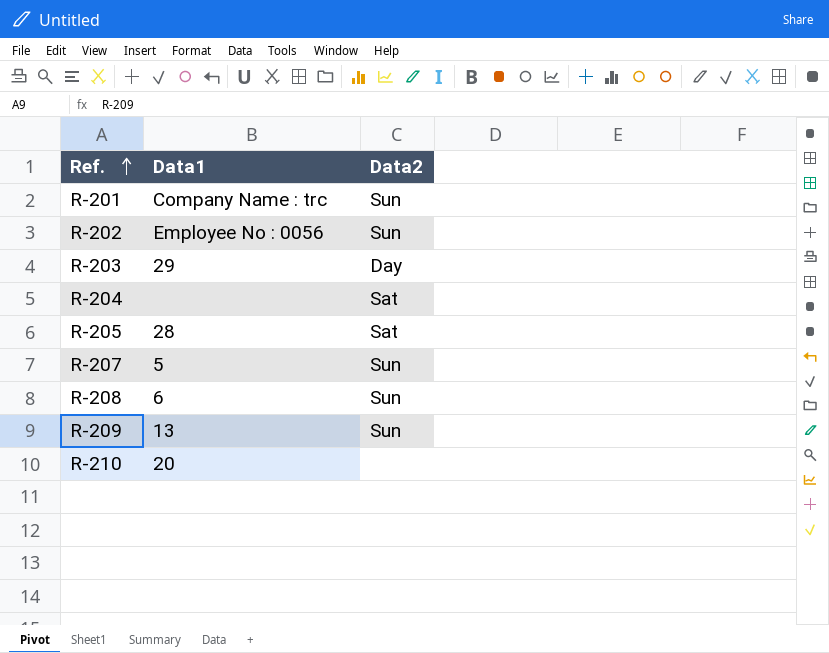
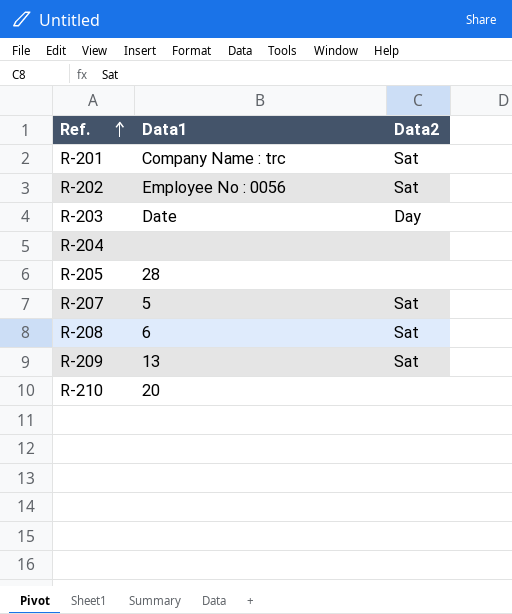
R-201 | Data2: Sun -> Sat
R-202 | Data2: Sun -> Sat
R-203 | Data1: 29 -> Date
R-204 | Data2: Sat -> none
R-205 | Data2: Sat -> none
R-207 | Data2: Sun -> Sat
R-208 | Data2: Sun -> Sat
R-209 | Data2: Sun -> Sat

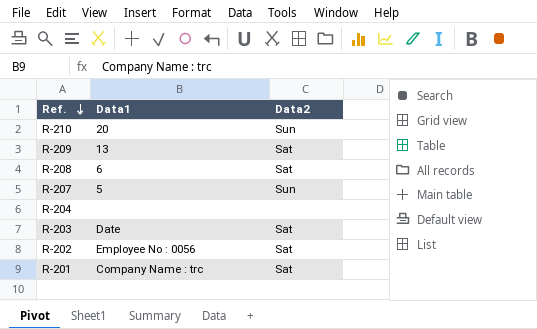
row order: Ref. ascending -> Ref. descending
row R-205: 28 | none -> none
R-210 | Data2: none -> Sun
R-207 | Data2: Sat -> Sun
R-203 | Data2: Day -> Sat

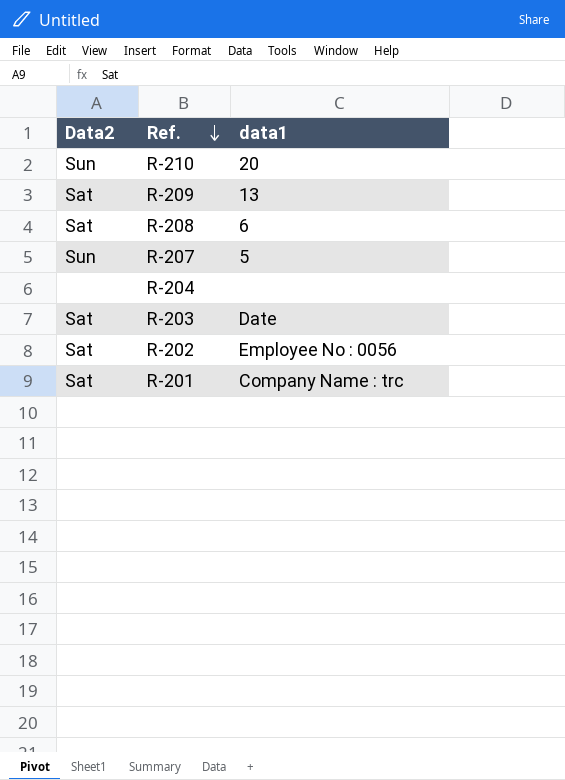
column Data2 | position: 3 -> 1
column name: Data1 -> data1

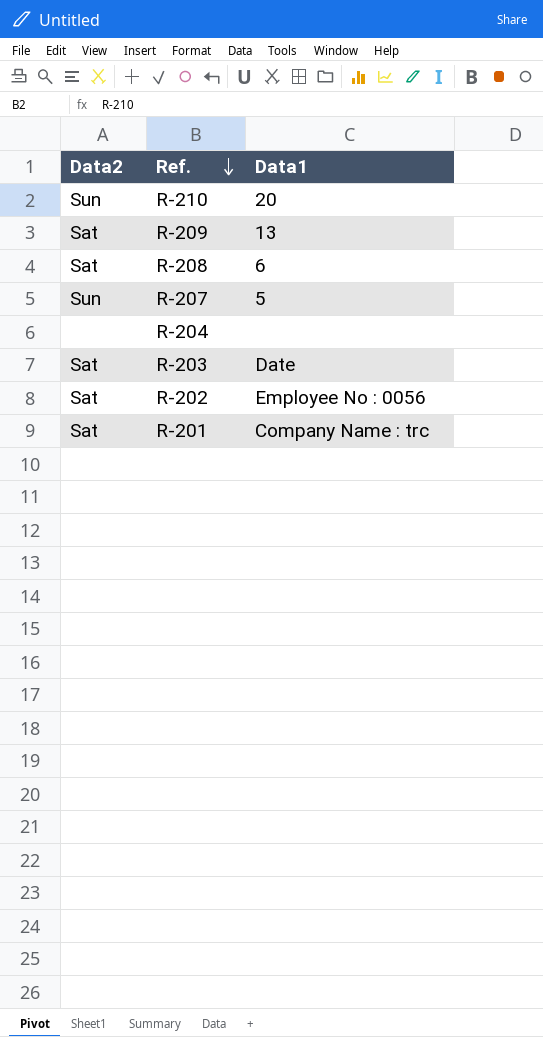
column name: data1 -> Data1

